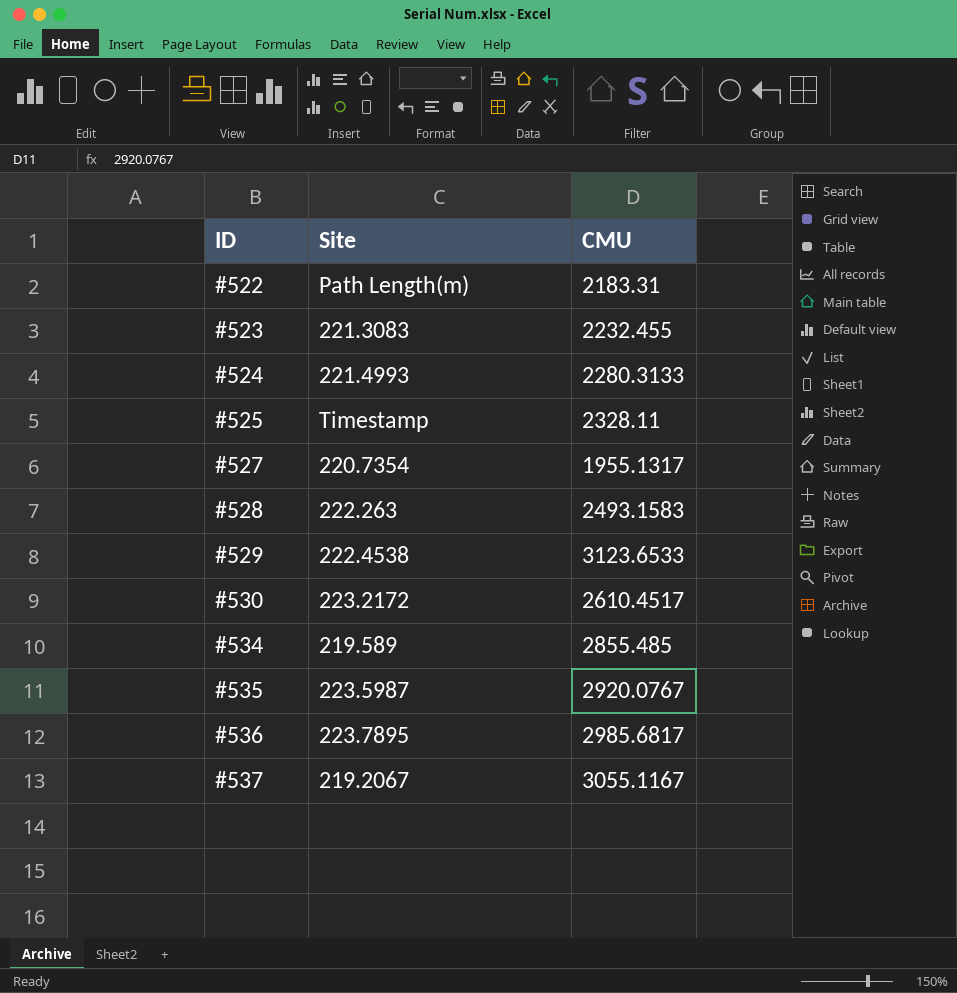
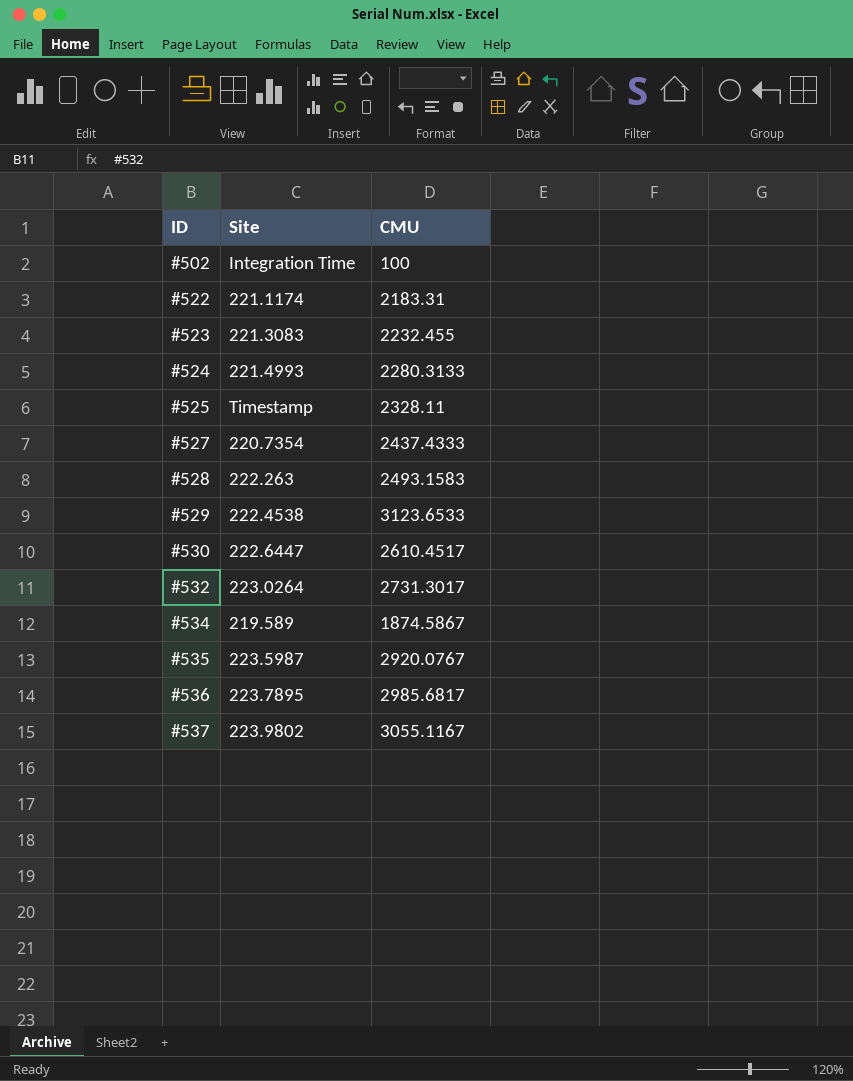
row #502: none -> Integration Time | 100
#522 | Site: Path Length(m) -> 221.1174
#527 | CMU: 1955.1317 -> 2437.4333
#530 | Site: 223.2172 -> 222.6447
row #532: none -> 223.0264 | 2731.3017
#534 | CMU: 2855.485 -> 1874.5867
#537 | Site: 219.2067 -> 223.9802

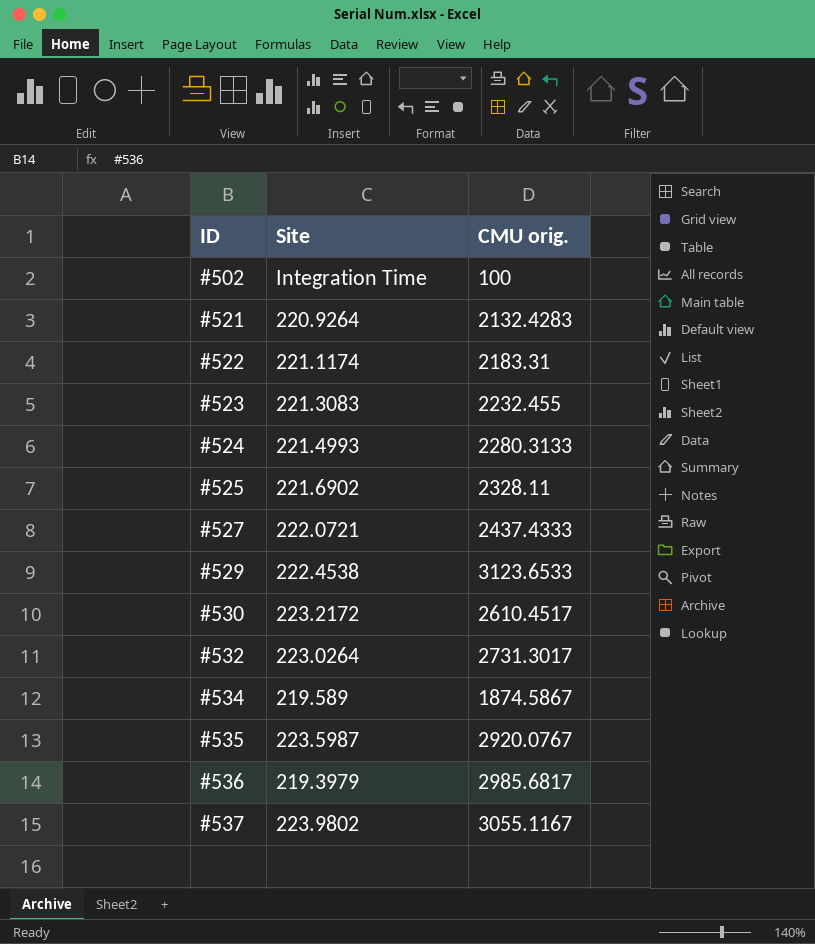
column name: CMU -> CMU orig.
row #528: 222.263 | 2493.1583 -> none
row #521: none -> 220.9264 | 2132.4283
#525 | Site: Timestamp -> 221.6902
#527 | Site: 220.7354 -> 222.0721
#530 | Site: 222.6447 -> 223.2172
#536 | Site: 223.7895 -> 219.3979

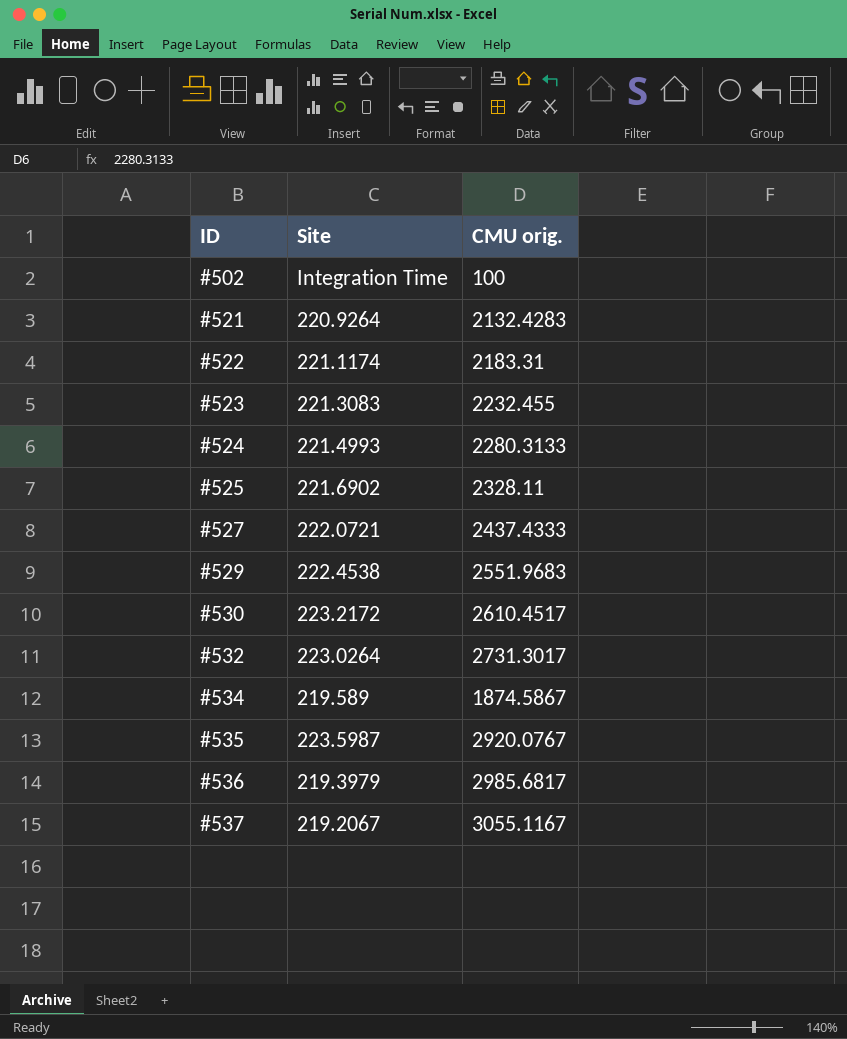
#529 | CMU orig.: 3123.6533 -> 2551.9683
#537 | Site: 223.9802 -> 219.2067

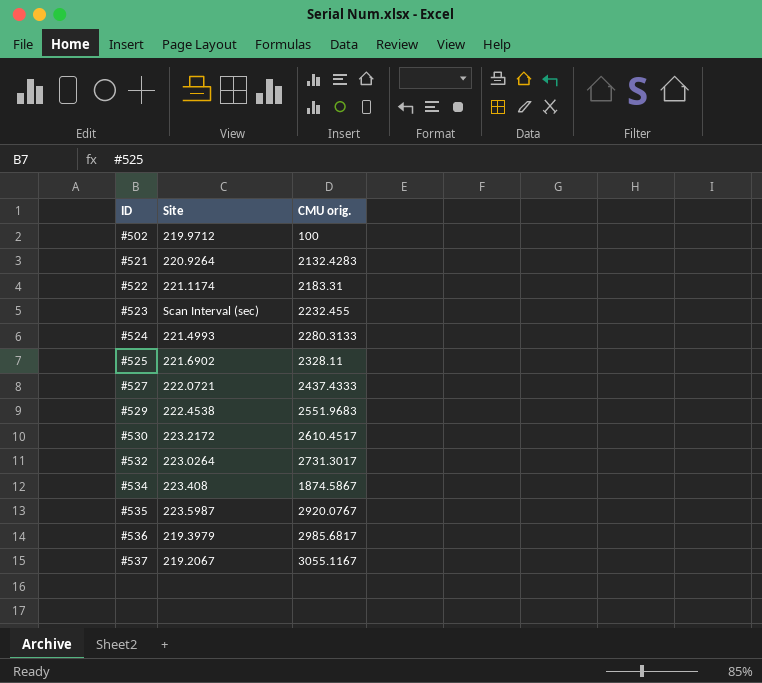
#502 | Site: Integration Time -> 219.9712
#523 | Site: 221.3083 -> Scan Interval (sec)
#534 | Site: 219.589 -> 223.408

